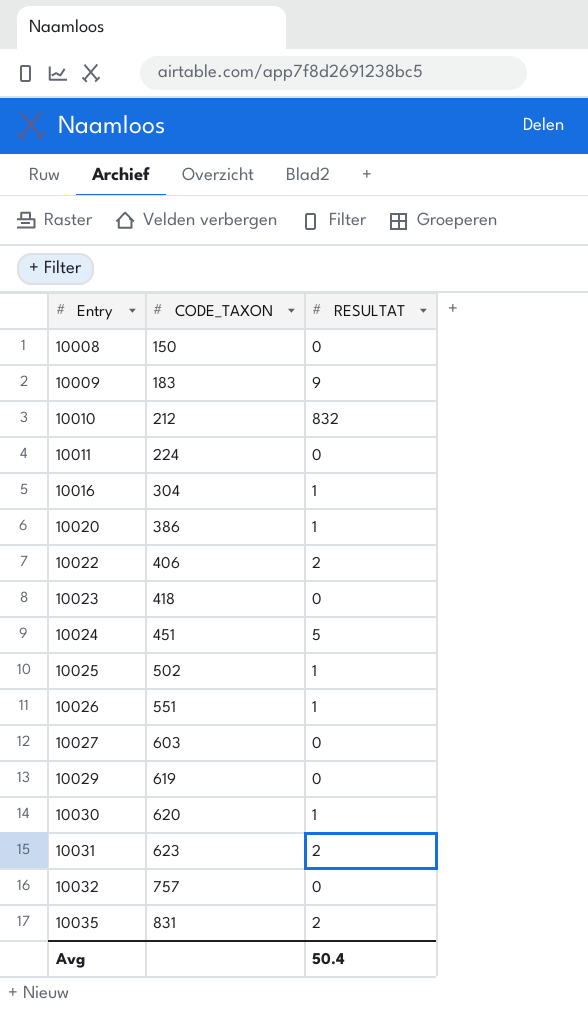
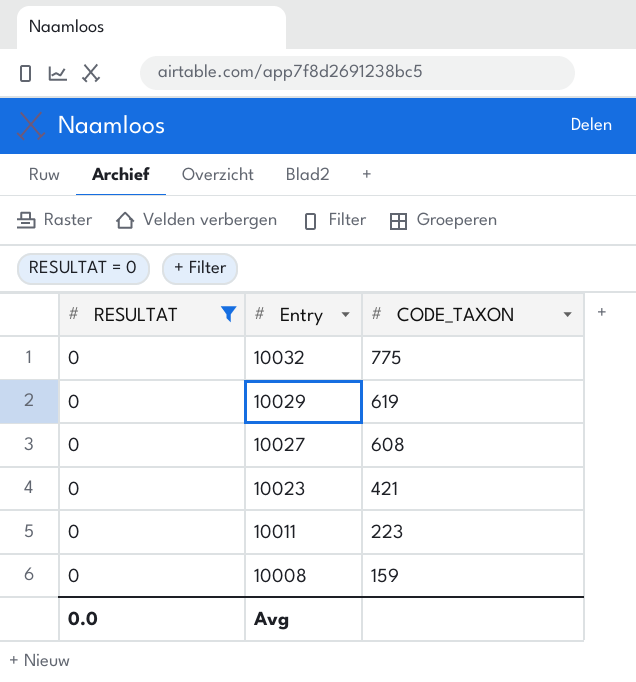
filter: none -> RESULTAT = 0
row order: Entry ascending -> Entry descending
column RESULTAT | position: 3 -> 1
10032 | CODE_TAXON: 757 -> 775
10027 | CODE_TAXON: 603 -> 608
10023 | CODE_TAXON: 418 -> 421
10011 | CODE_TAXON: 224 -> 223
10008 | CODE_TAXON: 150 -> 159
Avg | RESULTAT: 50.4 -> 0.0

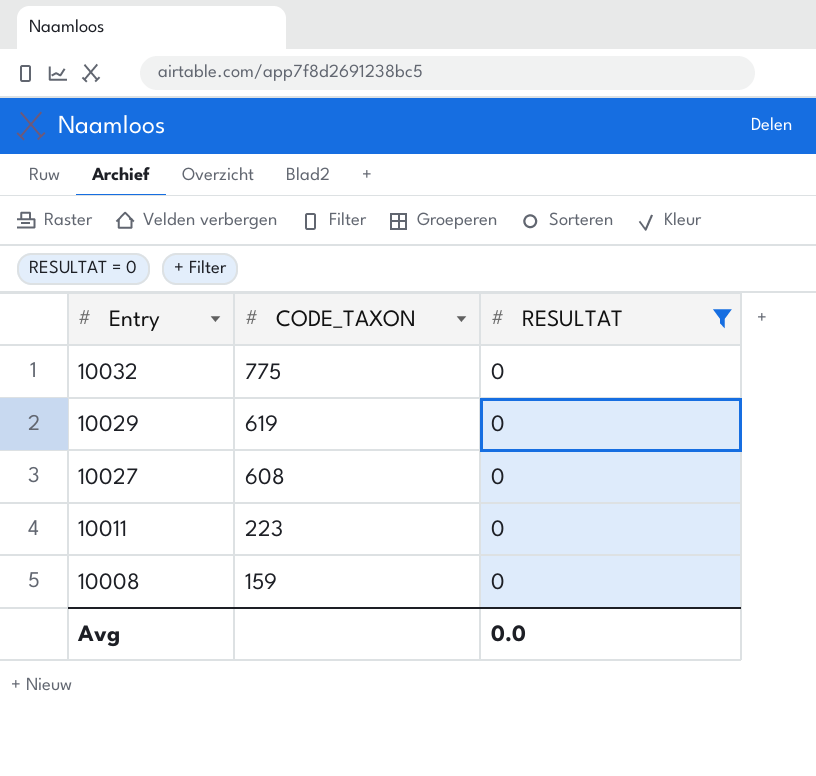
column RESULTAT | position: 1 -> 3
row 10023: 0 | 421 -> none

